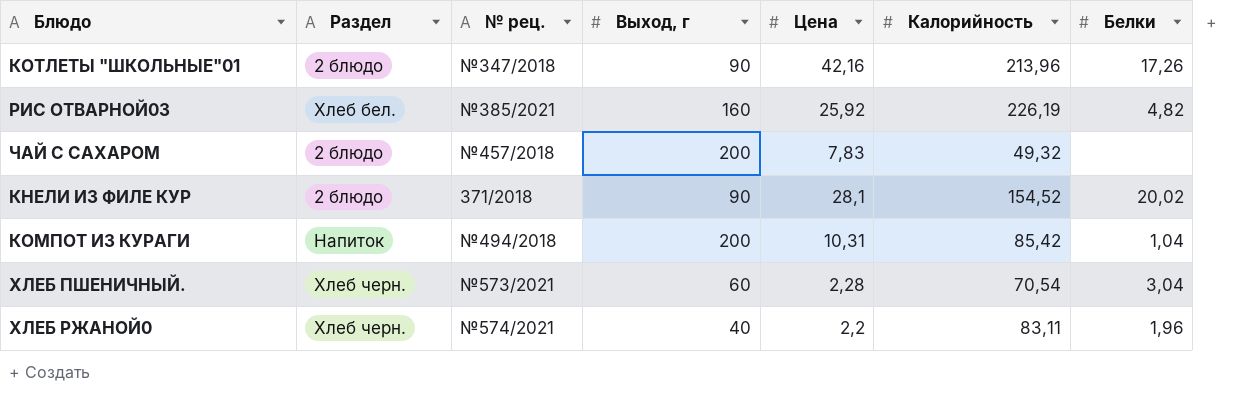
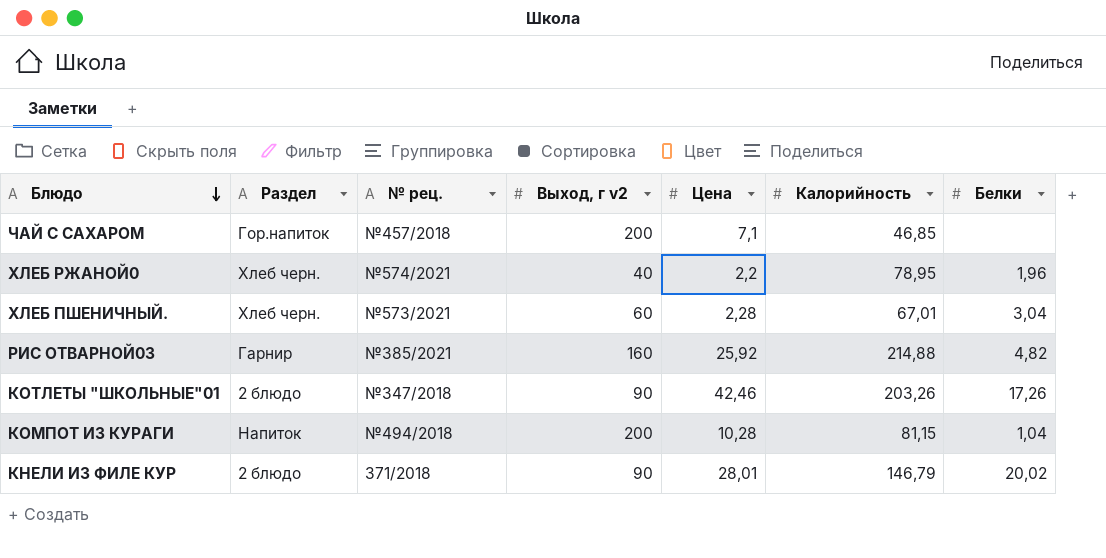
row order: none -> Блюдо descending
column name: Выход, г -> Выход, г v2
ЧАЙ С САХАРОМ | Раздел: 2 блюдо -> Гор.напиток
ЧАЙ С САХАРОМ | Цена: 7,83 -> 7,1
ЧАЙ С САХАРОМ | Калорийность: 49,32 -> 46,85
ХЛЕБ РЖАНОЙ0 | Калорийность: 83,11 -> 78,95
ХЛЕБ ПШЕНИЧНЫЙ. | Калорийность: 70,54 -> 67,01
РИС ОТВАРНОЙ03 | Раздел: Хлеб бел. -> Гарнир
РИС ОТВАРНОЙ03 | Калорийность: 226,19 -> 214,88
КОТЛЕТЫ "ШКОЛЬНЫЕ"01 | Цена: 42,16 -> 42,46
КОТЛЕТЫ "ШКОЛЬНЫЕ"01 | Калорийность: 213,96 -> 203,26
КОМПОТ ИЗ КУРАГИ | Цена: 10,31 -> 10,28
КОМПОТ ИЗ КУРАГИ | Калорийность: 85,42 -> 81,15
КНЕЛИ ИЗ ФИЛЕ КУР | Цена: 28,1 -> 28,01
КНЕЛИ ИЗ ФИЛЕ КУР | Калорийность: 154,52 -> 146,79

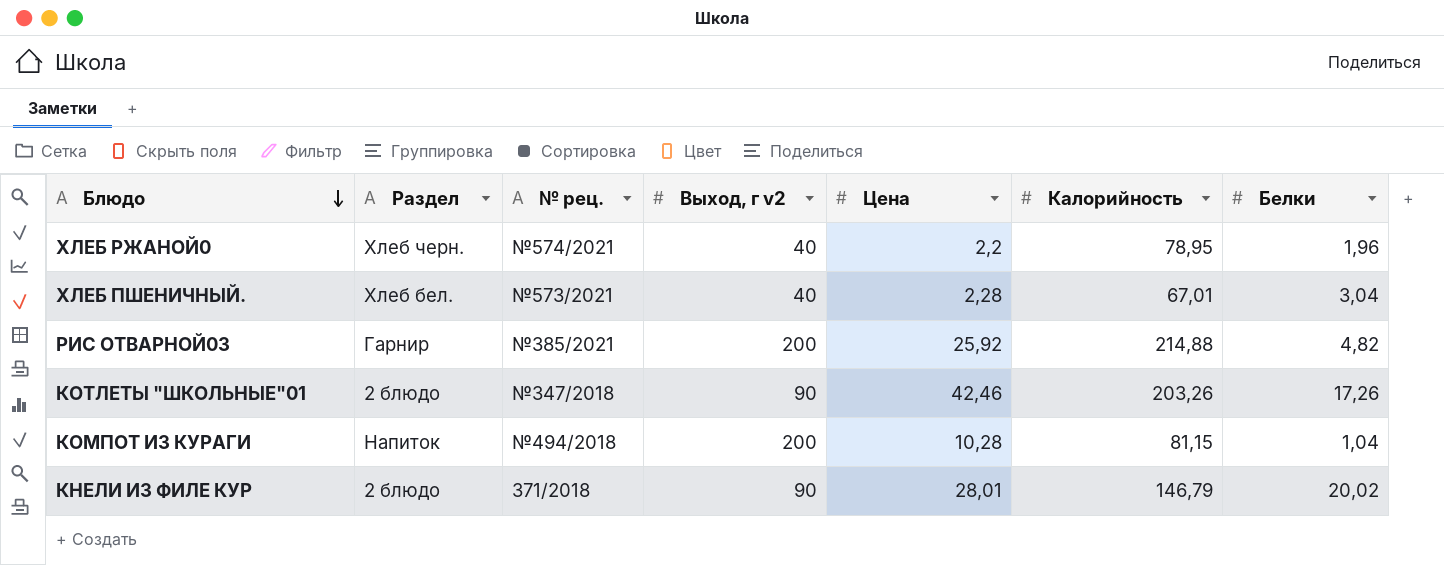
row ЧАЙ С САХАРОМ: Гор.напиток | №457/2018 | 200 | 7,1 | 46,85 | none -> none
ХЛЕБ ПШЕНИЧНЫЙ. | Раздел: Хлеб черн. -> Хлеб бел.
ХЛЕБ ПШЕНИЧНЫЙ. | Выход, г v2: 60 -> 40
РИС ОТВАРНОЙ03 | Выход, г v2: 160 -> 200

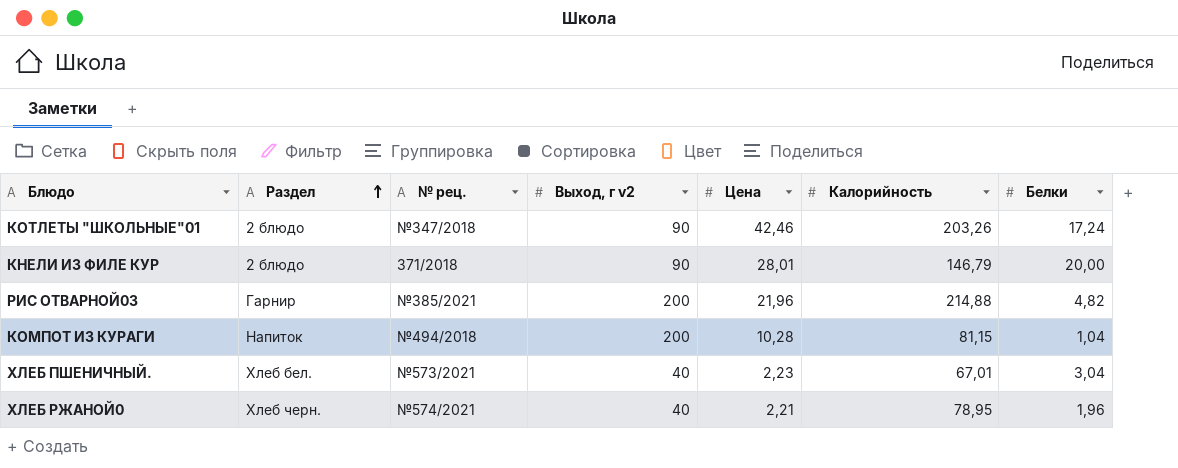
row order: Блюдо descending -> Раздел ascending
КОТЛЕТЫ "ШКОЛЬНЫЕ"01 | Белки: 17,26 -> 17,24
КНЕЛИ ИЗ ФИЛЕ КУР | Белки: 20,02 -> 20,00
РИС ОТВАРНОЙ03 | Цена: 25,92 -> 21,96
ХЛЕБ ПШЕНИЧНЫЙ. | Цена: 2,28 -> 2,23
ХЛЕБ РЖАНОЙ0 | Цена: 2,2 -> 2,21

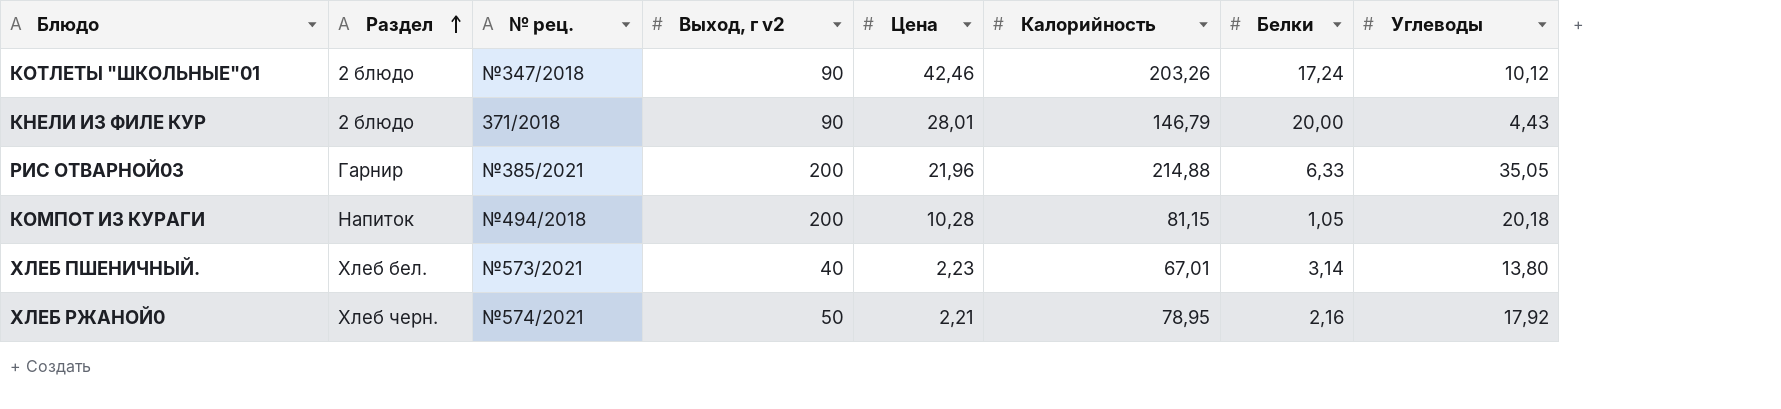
column Углеводы | position: none -> 8
РИС ОТВАРНОЙ03 | Белки: 4,82 -> 6,33
КОМПОТ ИЗ КУРАГИ | Белки: 1,04 -> 1,05
ХЛЕБ ПШЕНИЧНЫЙ. | Белки: 3,04 -> 3,14
ХЛЕБ РЖАНОЙ0 | Выход, г v2: 40 -> 50
ХЛЕБ РЖАНОЙ0 | Белки: 1,96 -> 2,16

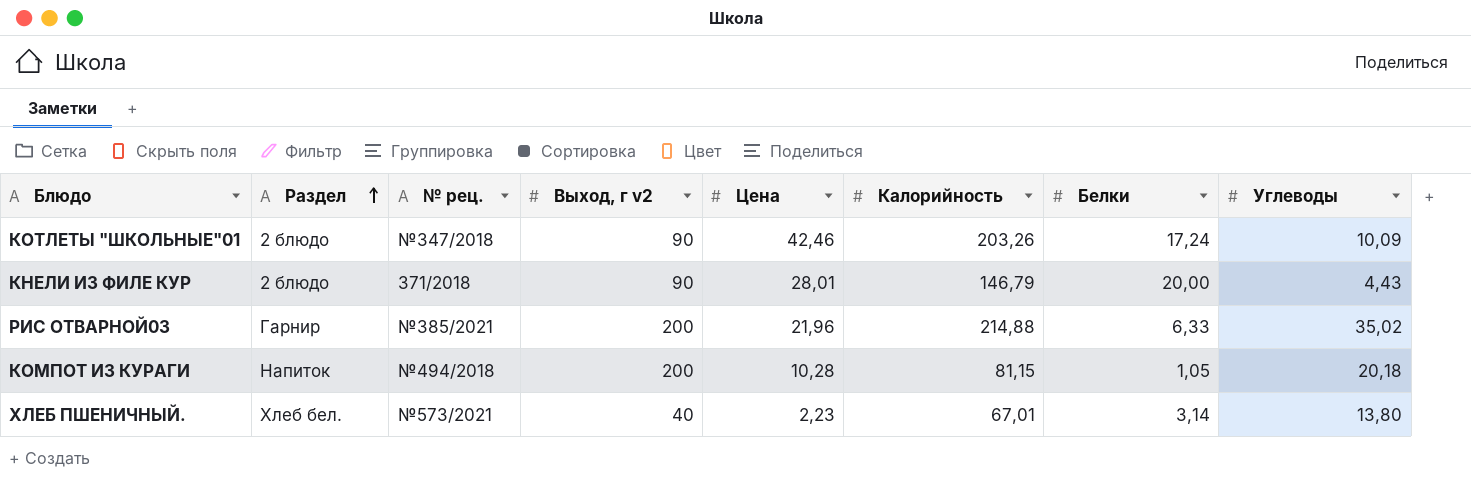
row ХЛЕБ РЖАНОЙ0: Хлеб черн. | №574/2021 | 50 | 2,21 | 78,95 | 2,16 | 17,92 -> none
КОТЛЕТЫ "ШКОЛЬНЫЕ"01 | Углеводы: 10,12 -> 10,09
РИС ОТВАРНОЙ03 | Углеводы: 35,05 -> 35,02

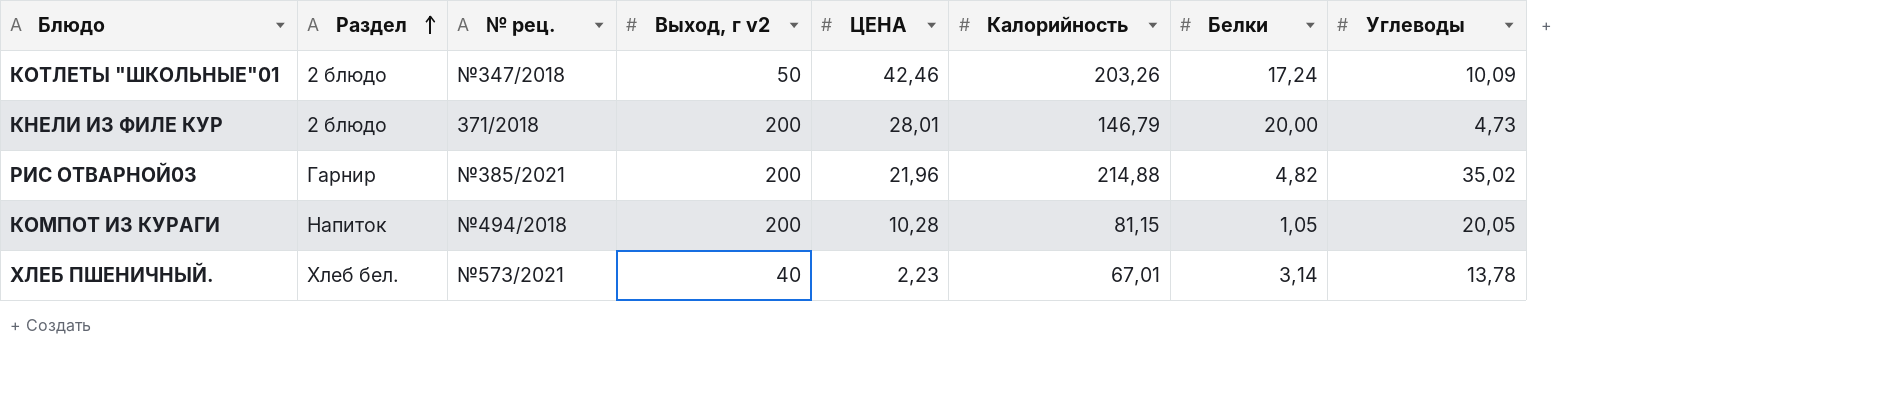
column name: Цена -> ЦЕНА
КОТЛЕТЫ "ШКОЛЬНЫЕ"01 | Выход, г v2: 90 -> 50
КНЕЛИ ИЗ ФИЛЕ КУР | Выход, г v2: 90 -> 200
КНЕЛИ ИЗ ФИЛЕ КУР | Углеводы: 4,43 -> 4,73
РИС ОТВАРНОЙ03 | Белки: 6,33 -> 4,82
КОМПОТ ИЗ КУРАГИ | Углеводы: 20,18 -> 20,05
ХЛЕБ ПШЕНИЧНЫЙ. | Углеводы: 13,80 -> 13,78

